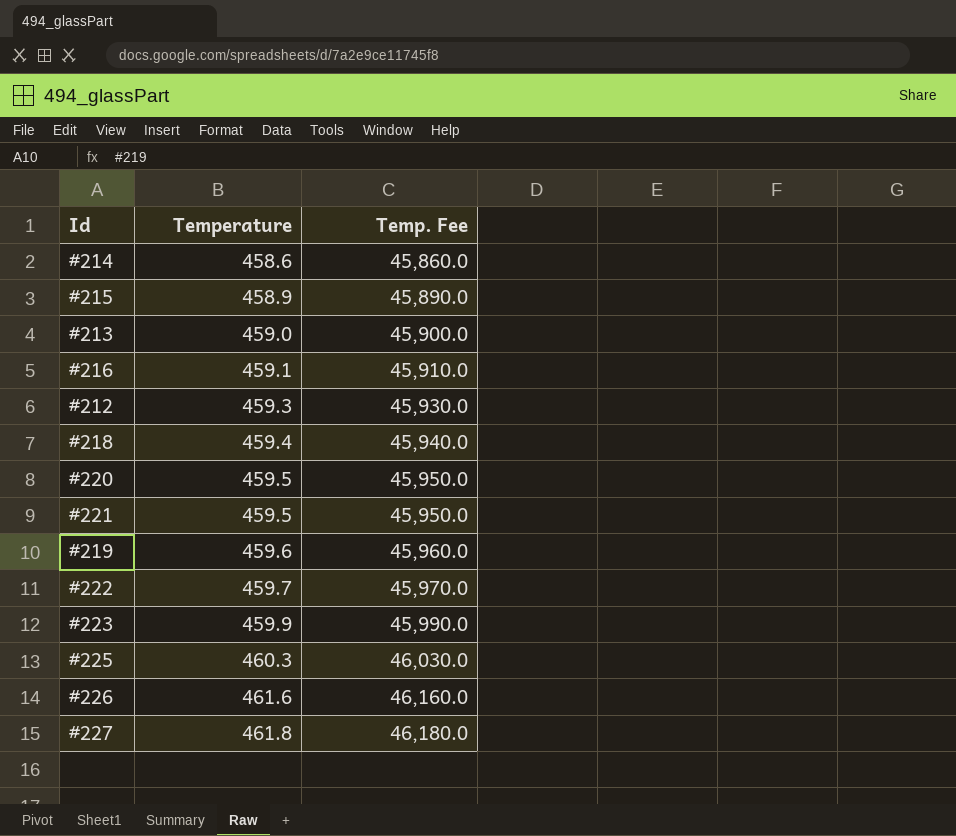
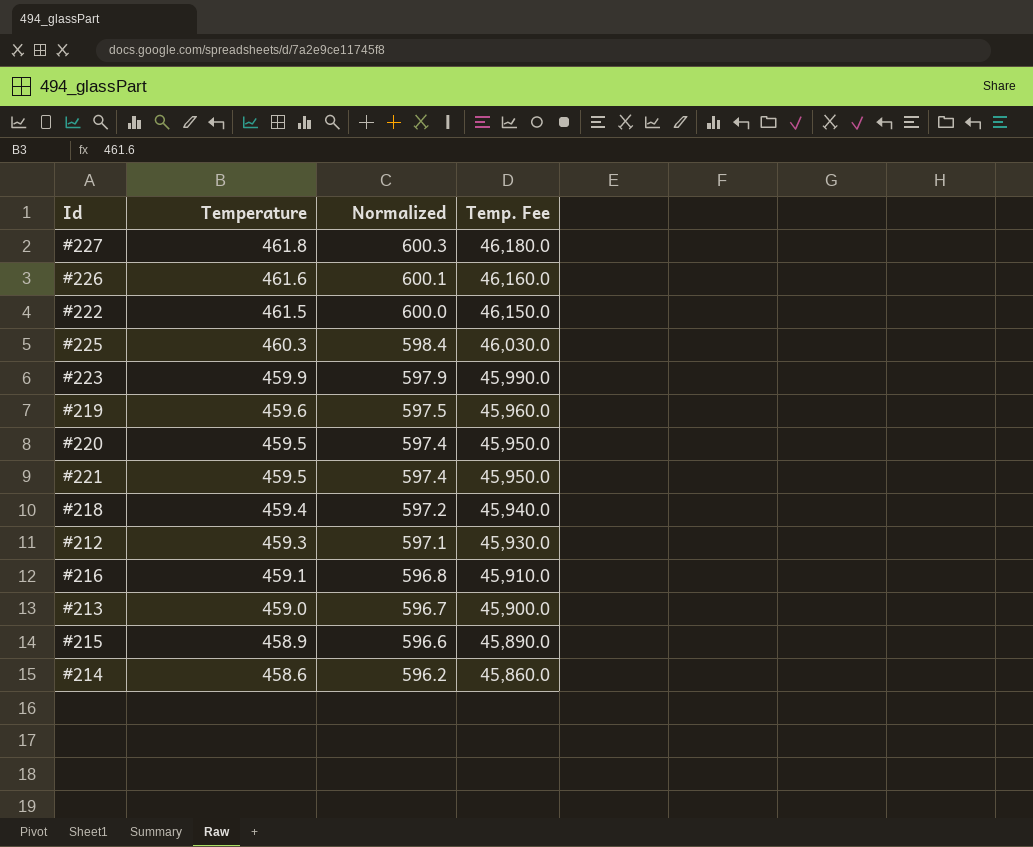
row order: Temperature ascending -> Temperature descending
column Normalized | formula: none -> [Temperature] * 1.3
#222 | Temperature: 459.7 -> 461.5
#222 | Temp. Fee: 45,970.0 -> 46,150.0

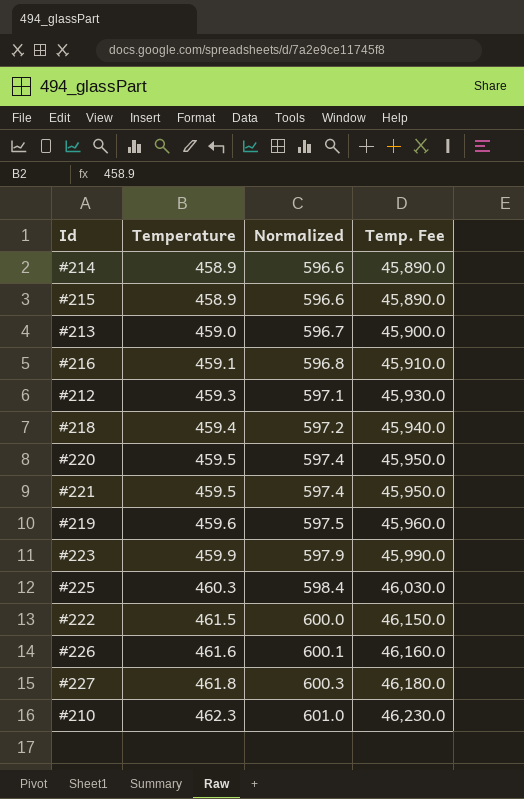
row order: Temperature descending -> Temperature ascending
#214 | Temperature: 458.6 -> 458.9
#214 | Normalized: 596.2 -> 596.6
#214 | Temp. Fee: 45,860.0 -> 45,890.0
row #210: none -> 462.3 | 601.0 | 46,230.0

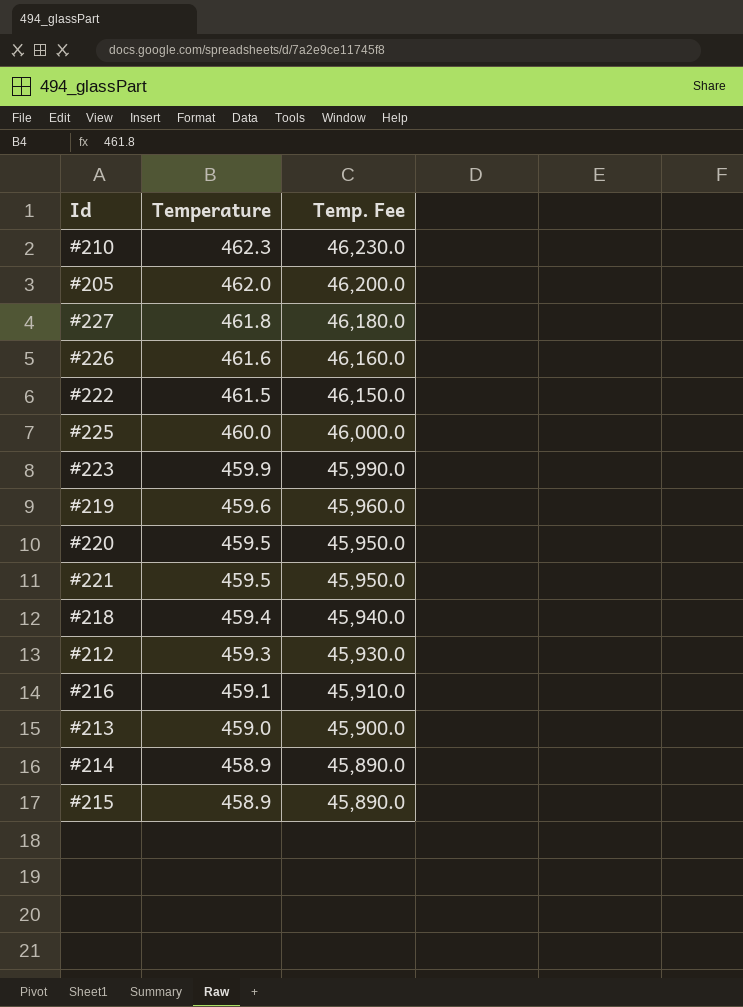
row order: Temperature ascending -> Temperature descending
column Normalized | formula: [Temperature] * 1.3 -> none
row #205: none -> 462.0 | 46,200.0
#225 | Temperature: 460.3 -> 460.0
#225 | Temp. Fee: 46,030.0 -> 46,000.0

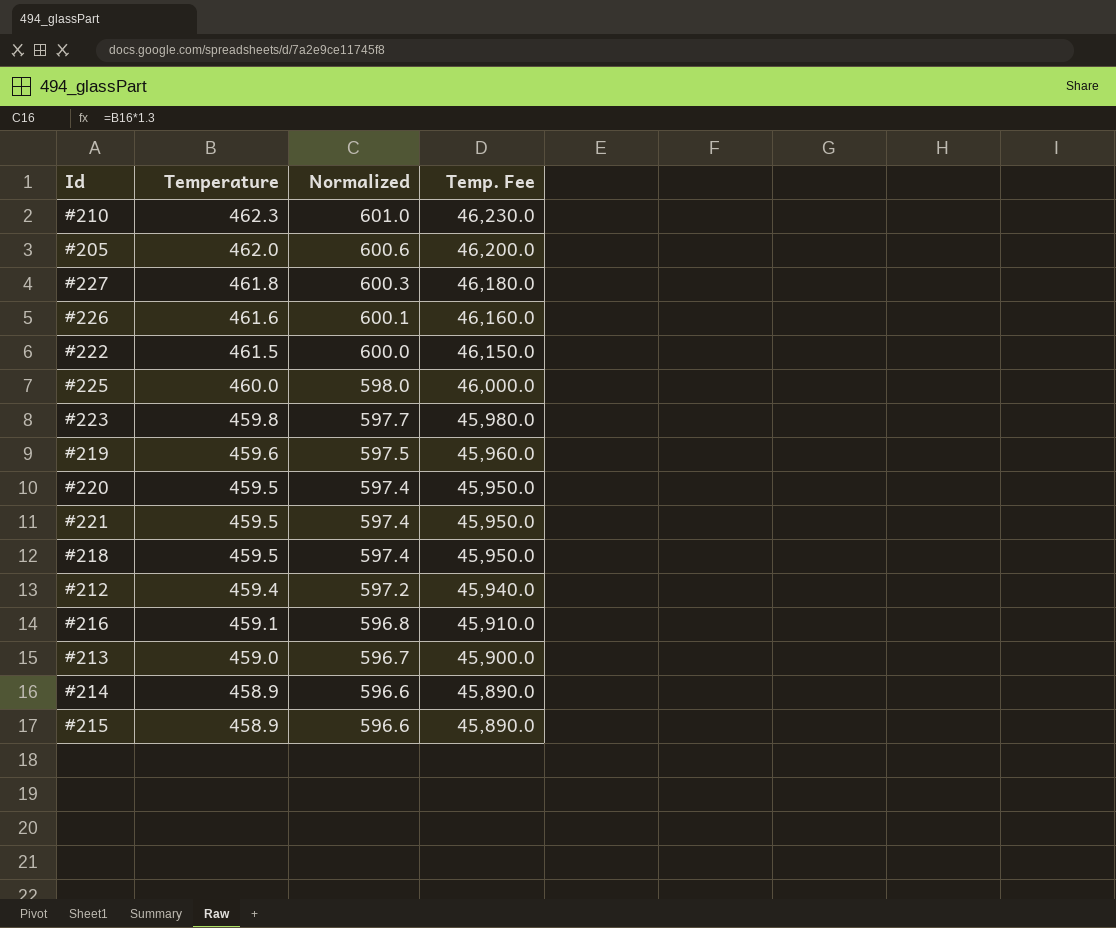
column Normalized | formula: none -> [Temperature] * 1.3
#223 | Temperature: 459.9 -> 459.8
#223 | Temp. Fee: 45,990.0 -> 45,980.0
#218 | Temperature: 459.4 -> 459.5
#218 | Temp. Fee: 45,940.0 -> 45,950.0
#212 | Temperature: 459.3 -> 459.4
#212 | Temp. Fee: 45,930.0 -> 45,940.0

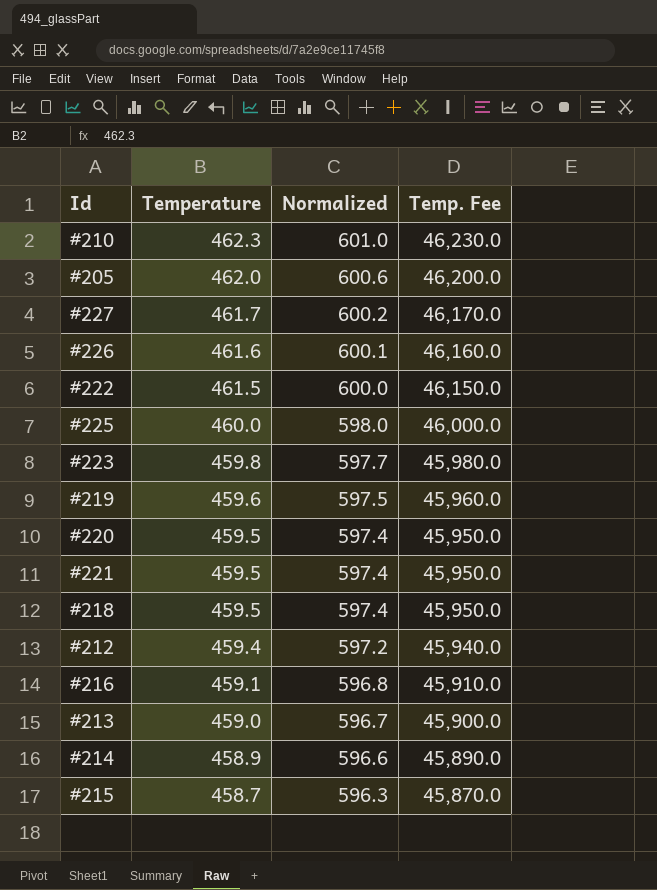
#227 | Temperature: 461.8 -> 461.7
#227 | Normalized: 600.3 -> 600.2
#227 | Temp. Fee: 46,180.0 -> 46,170.0
#215 | Temperature: 458.9 -> 458.7
#215 | Normalized: 596.6 -> 596.3
#215 | Temp. Fee: 45,890.0 -> 45,870.0

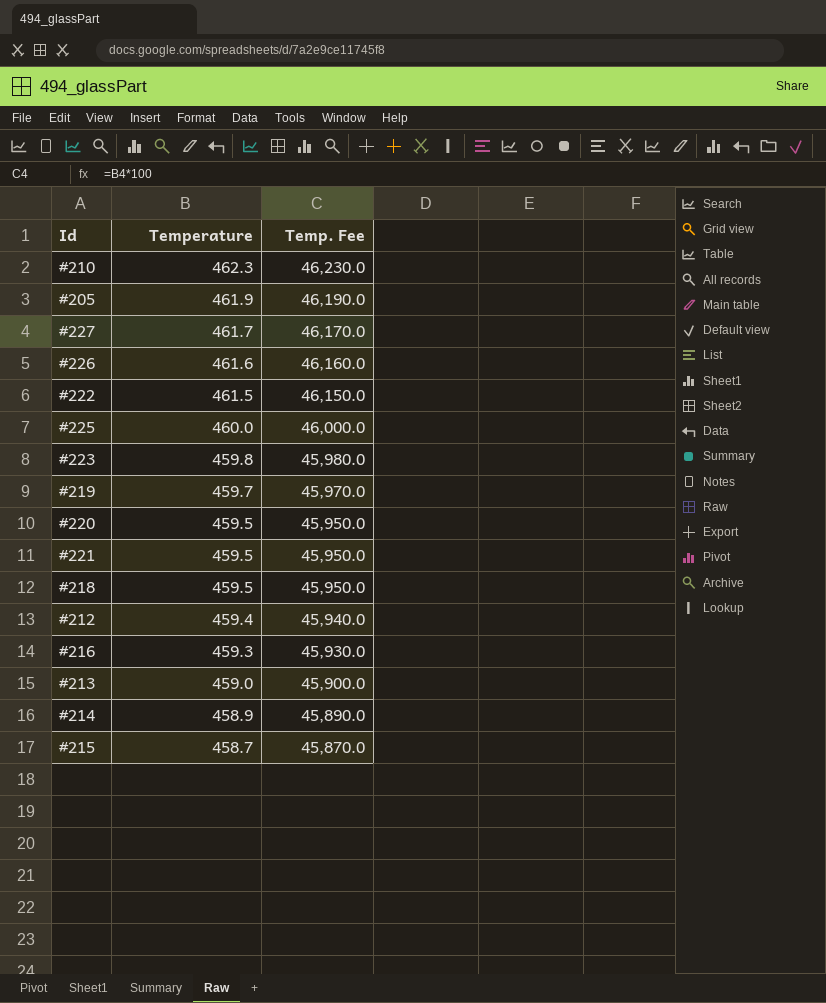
column Normalized | formula: [Temperature] * 1.3 -> none
#205 | Temperature: 462.0 -> 461.9
#205 | Temp. Fee: 46,200.0 -> 46,190.0
#219 | Temperature: 459.6 -> 459.7
#219 | Temp. Fee: 45,960.0 -> 45,970.0
#216 | Temperature: 459.1 -> 459.3
#216 | Temp. Fee: 45,910.0 -> 45,930.0

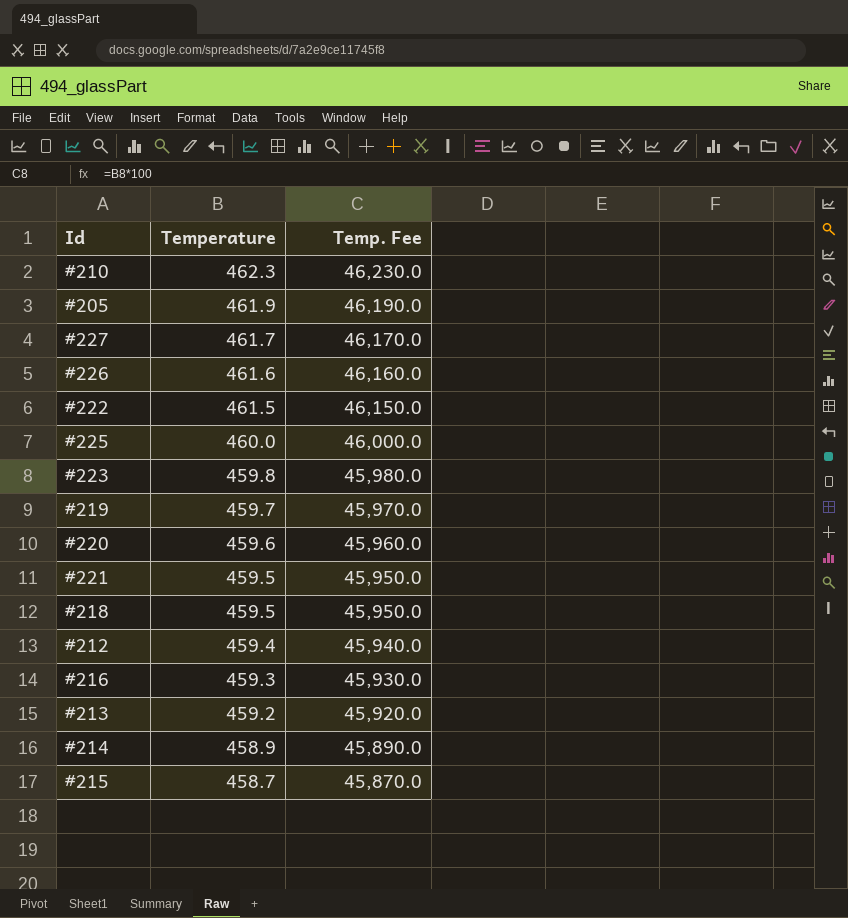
#220 | Temperature: 459.5 -> 459.6
#220 | Temp. Fee: 45,950.0 -> 45,960.0
#213 | Temperature: 459.0 -> 459.2
#213 | Temp. Fee: 45,900.0 -> 45,920.0

